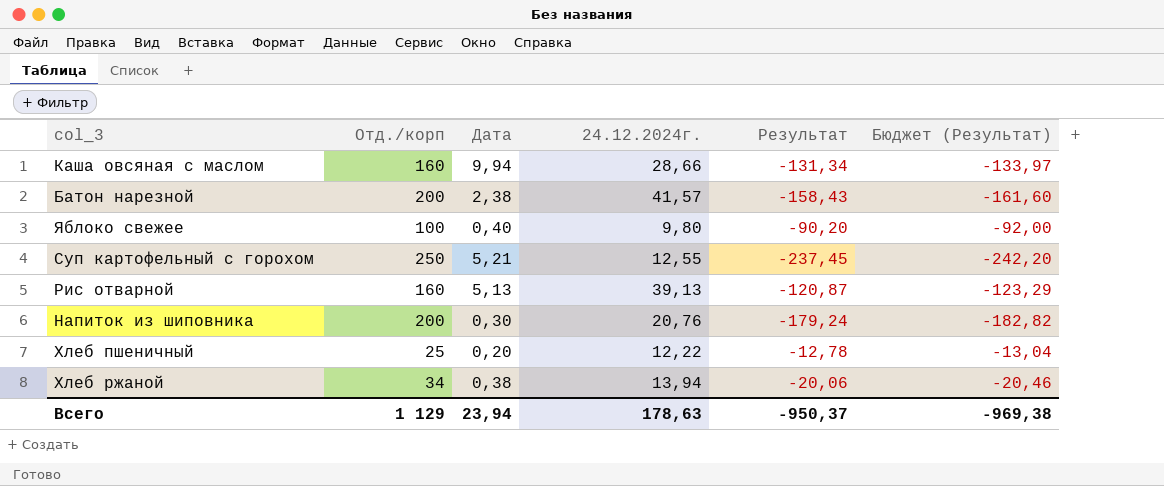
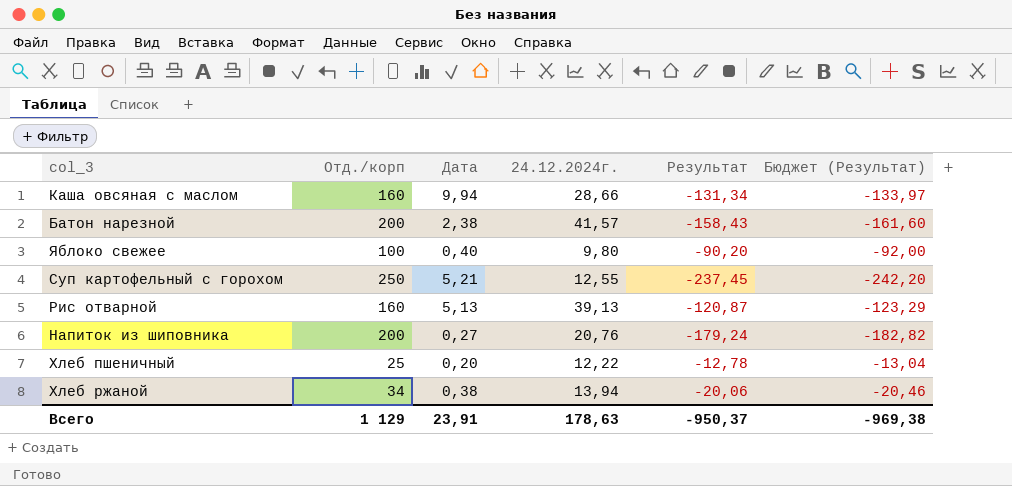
Напиток из шиповника | Дата: 0,30 -> 0,27
Всего | Дата: 23,94 -> 23,91

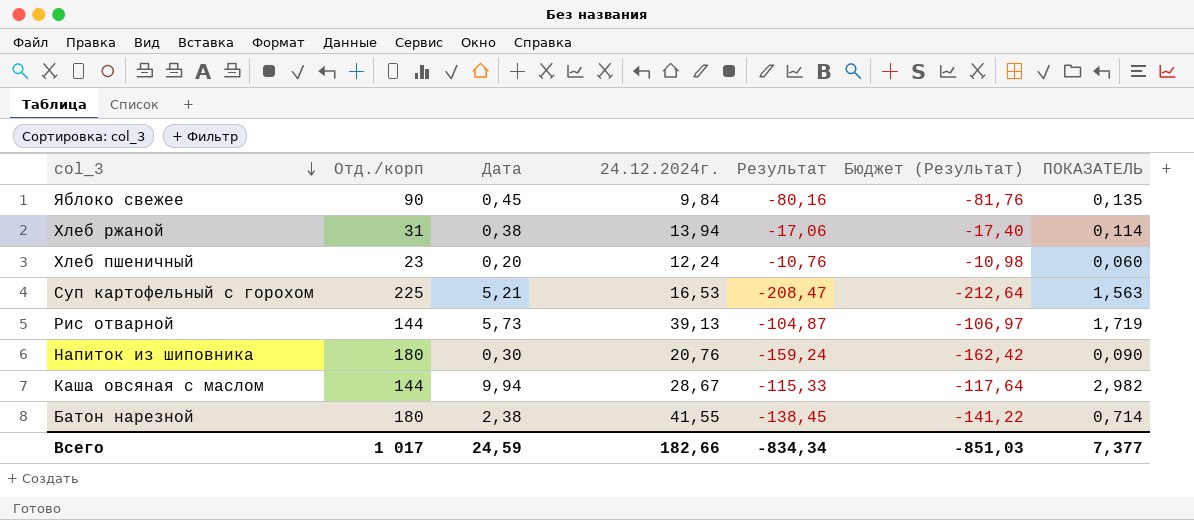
row order: none -> col_3 descending
column ПОКАЗАТЕЛЬ | formula: none -> [Дата] * 0,3
Яблоко свежее | Отд./корп: 100 -> 90
Яблоко свежее | Дата: 0,40 -> 0,45
Яблоко свежее | 24.12.2024г.: 9,80 -> 9,84
Яблоко свежее | Результат: -90,20 -> -80,16
Яблоко свежее | Бюджет (Результат): -92,00 -> -81,76
Хлеб ржаной | Отд./корп: 34 -> 31
Хлеб ржаной | Результат: -20,06 -> -17,06
Хлеб ржаной | Бюджет (Результат): -20,46 -> -17,40
Хлеб пшеничный | Отд./корп: 25 -> 23
Хлеб пшеничный | 24.12.2024г.: 12,22 -> 12,24
Хлеб пшеничный | Результат: -12,78 -> -10,76
Хлеб пшеничный | Бюджет (Результат): -13,04 -> -10,98
Суп картофельный с горохом | Отд./корп: 250 -> 225
Суп картофельный с горохом | 24.12.2024г.: 12,55 -> 16,53
Суп картофельный с горохом | Результат: -237,45 -> -208,47
Суп картофельный с горохом | Бюджет (Результат): -242,20 -> -212,64
Рис отварной | Отд./корп: 160 -> 144
Рис отварной | Дата: 5,13 -> 5,73
Рис отварной | Результат: -120,87 -> -104,87
Рис отварной | Бюджет (Результат): -123,29 -> -106,97
Напиток из шиповника | Отд./корп: 200 -> 180
Напиток из шиповника | Дата: 0,27 -> 0,30
Напиток из шиповника | Результат: -179,24 -> -159,24
Напиток из шиповника | Бюджет (Результат): -182,82 -> -162,42
Каша овсяная с маслом | Отд./корп: 160 -> 144
Каша овсяная с маслом | 24.12.2024г.: 28,66 -> 28,67
Каша овсяная с маслом | Результат: -131,34 -> -115,33
Каша овсяная с маслом | Бюджет (Результат): -133,97 -> -117,64
Батон нарезной | Отд./корп: 200 -> 180
Батон нарезной | 24.12.2024г.: 41,57 -> 41,55
Батон нарезной | Результат: -158,43 -> -138,45
Батон нарезной | Бюджет (Результат): -161,60 -> -141,22
Всего | Отд./корп: 1 129 -> 1 017
Всего | Дата: 23,91 -> 24,59
Всего | 24.12.2024г.: 178,63 -> 182,66
Всего | Результат: -950,37 -> -834,34
Всего | Бюджет (Результат): -969,38 -> -851,03

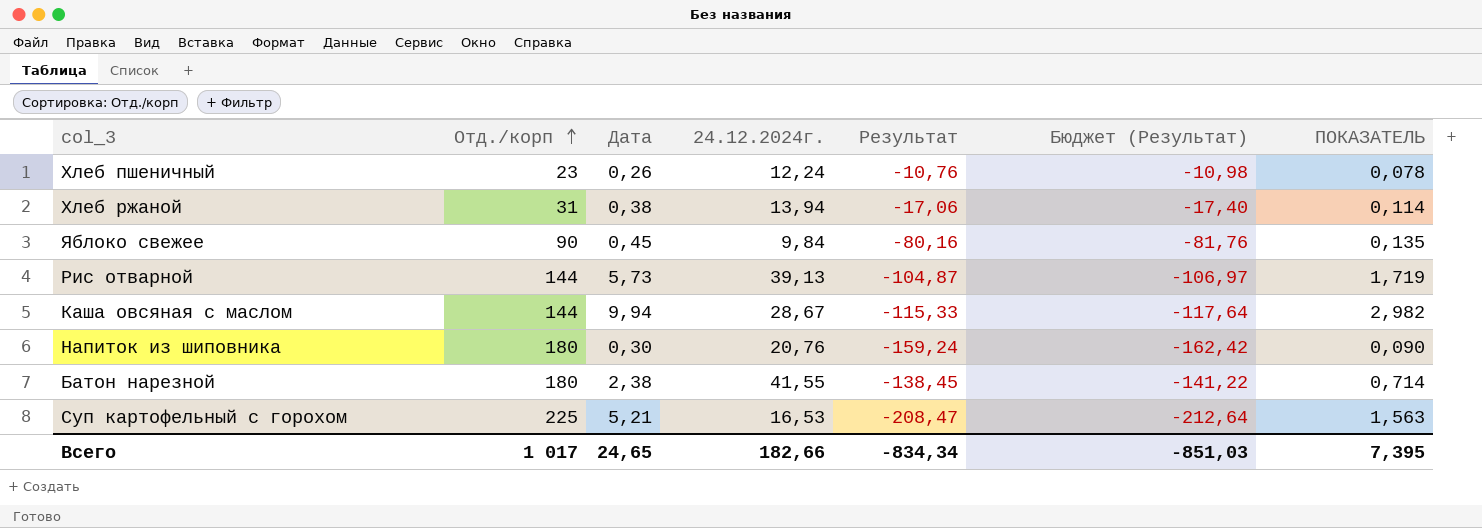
row order: col_3 descending -> Отд./корп ascending
Хлеб пшеничный | Дата: 0,20 -> 0,26
Хлеб пшеничный | ПОКАЗАТЕЛЬ: 0,060 -> 0,078
Всего | Дата: 24,59 -> 24,65
Всего | ПОКАЗАТЕЛЬ: 7,377 -> 7,395

